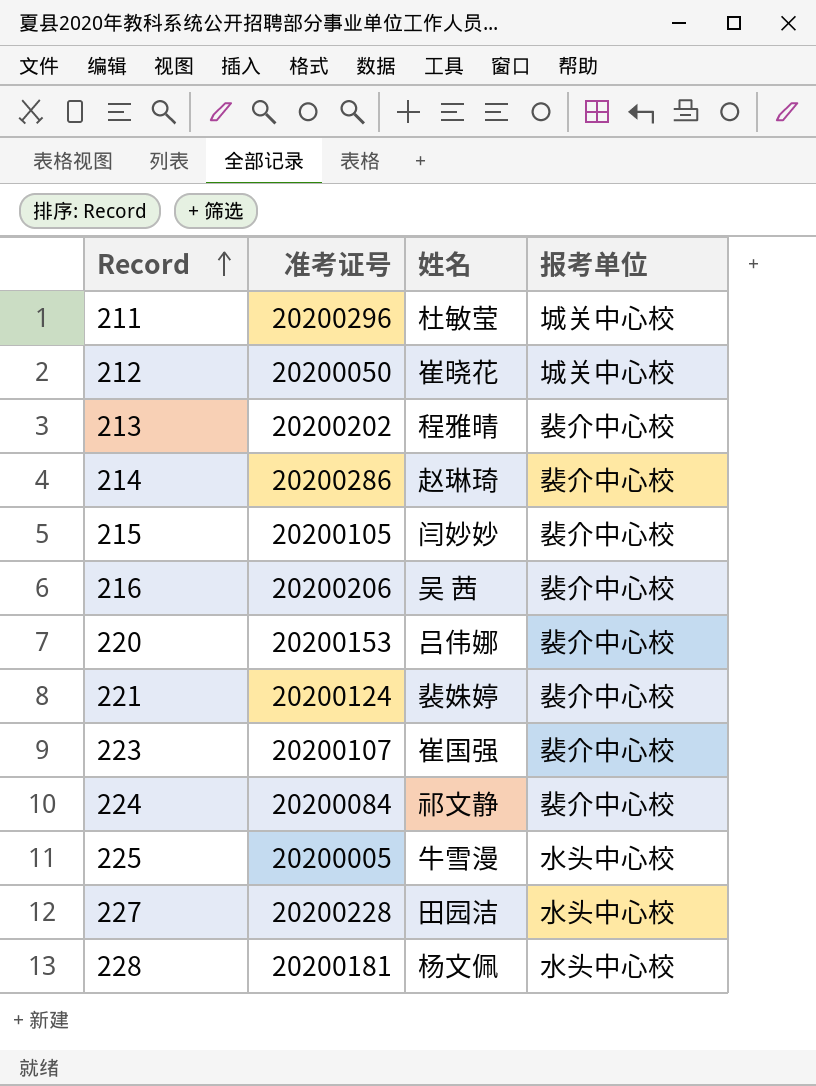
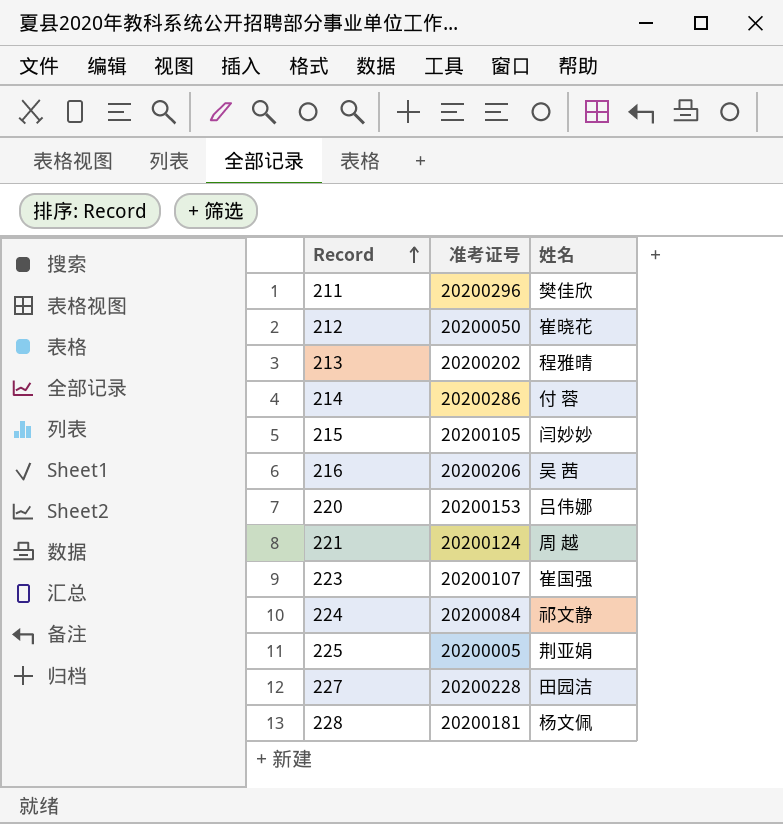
column 报考单位 | position: 4 -> none
211 | 姓名: 杜敏莹 -> 樊佳欣
214 | 姓名: 赵琳琦 -> 付 蓉
221 | 姓名: 裴姝婷 -> 周 越
225 | 姓名: 牛雪漫 -> 荆亚娟

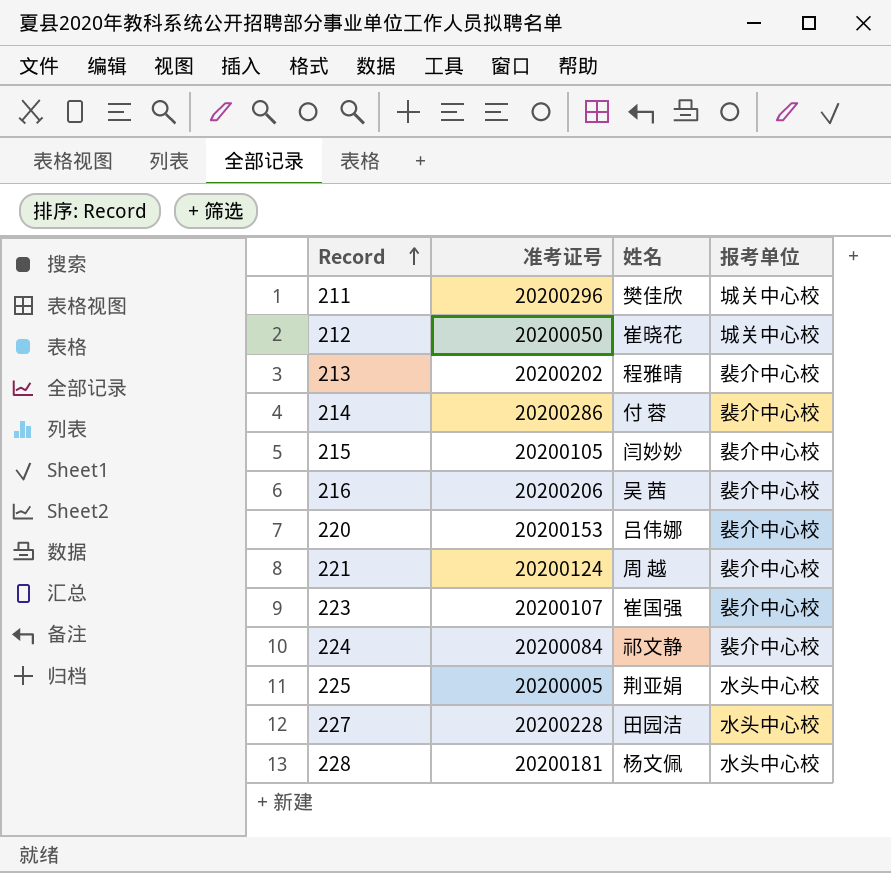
column 报考单位 | position: none -> 4

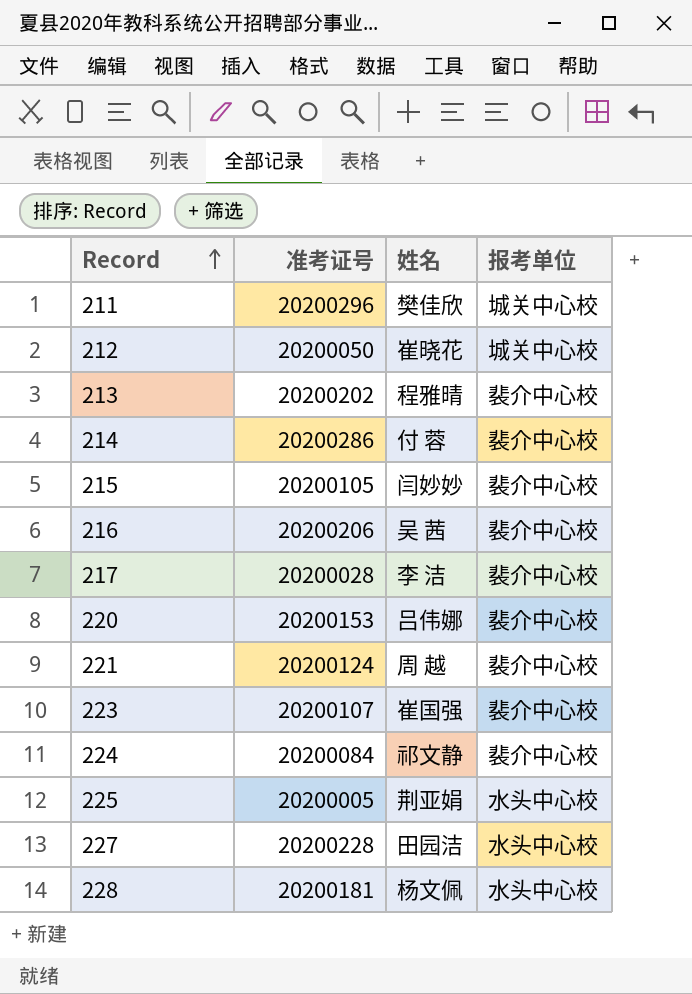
row 217: none -> 20200028 | 李 洁 | 裴介中心校

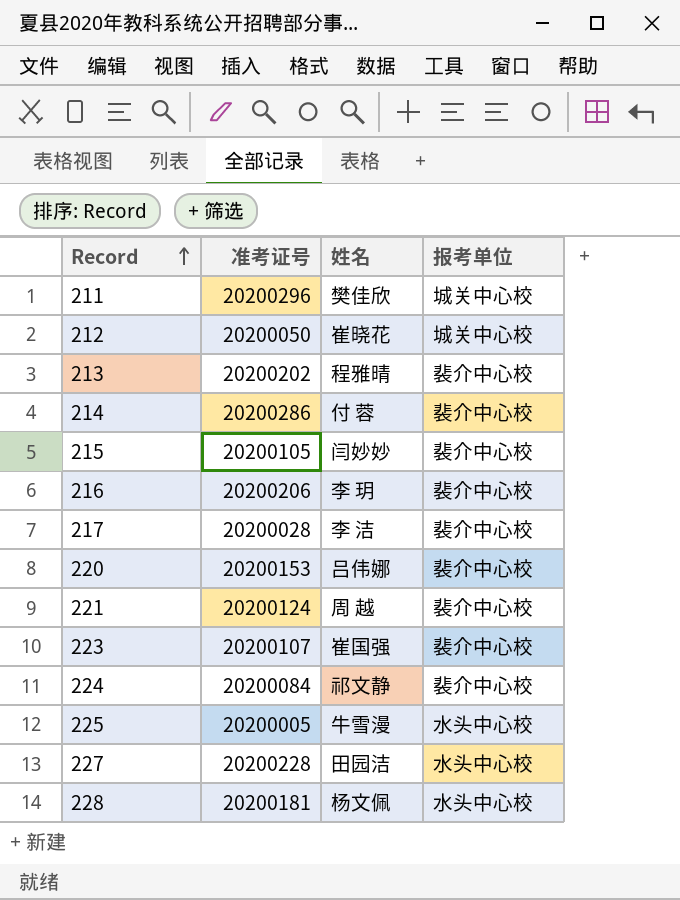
216 | 姓名: 吴 茜 -> 李 玥
225 | 姓名: 荆亚娟 -> 牛雪漫

